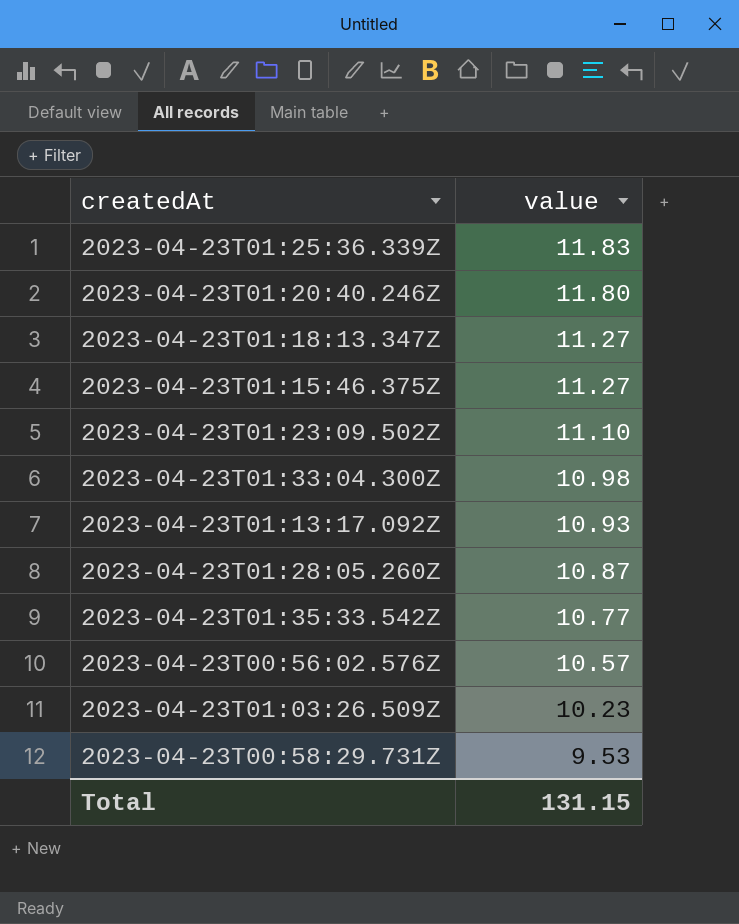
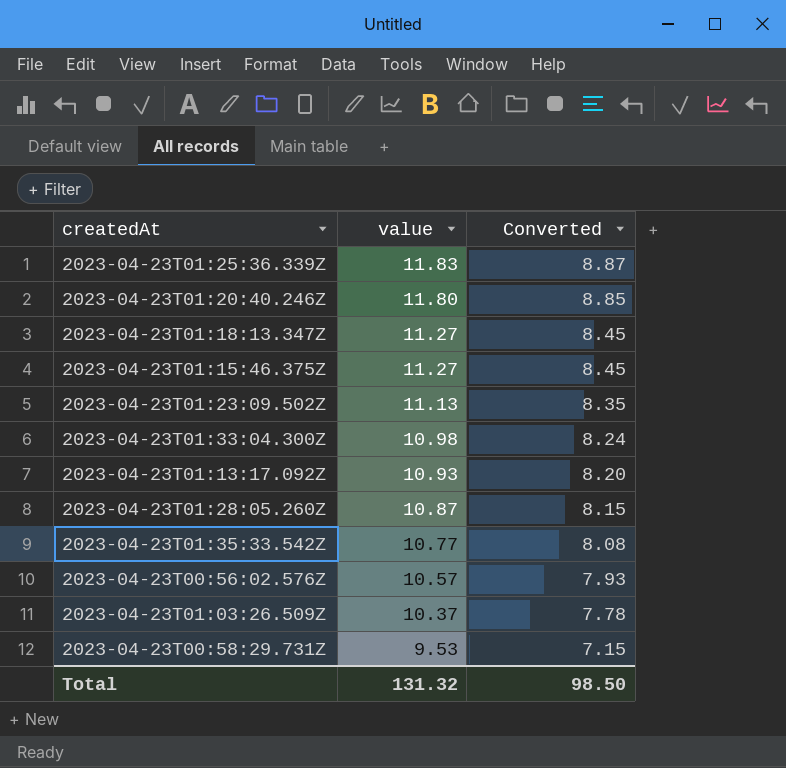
column Converted | formula: none -> [value] * 0.75
2023-04-23T01:23:09.502Z | value: 11.10 -> 11.13
2023-04-23T01:03:26.509Z | value: 10.23 -> 10.37
Total | value: 131.15 -> 131.32

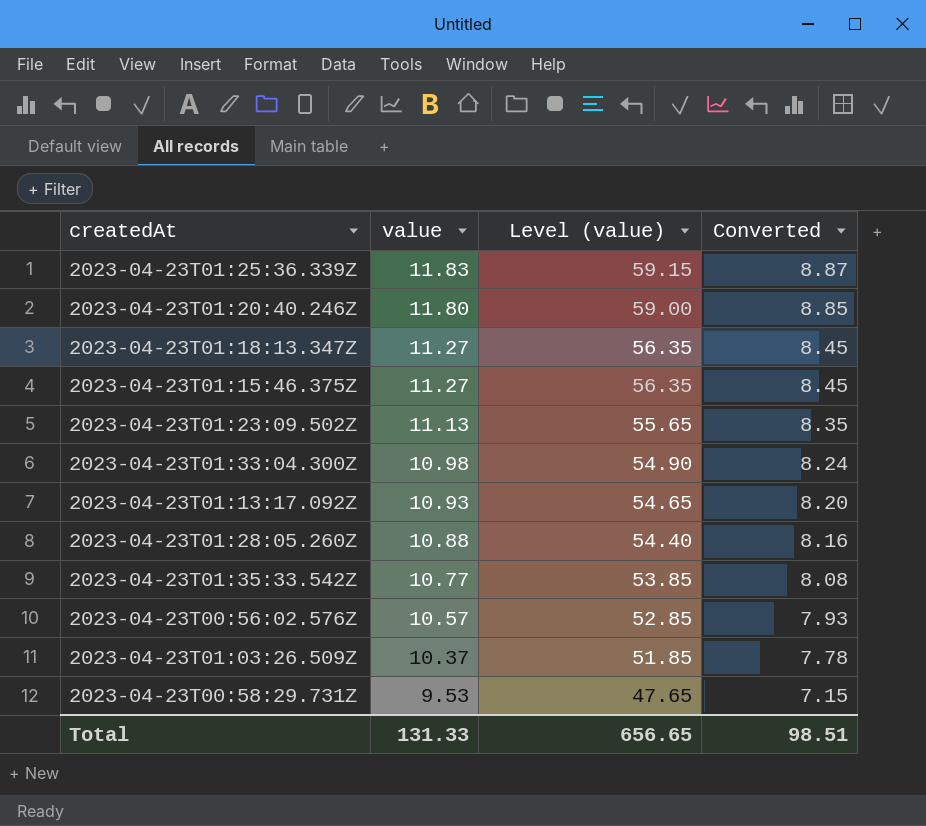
column Level (value) | formula: none -> [value] * 5
2023-04-23T01:28:05.260Z | value: 10.87 -> 10.88
2023-04-23T01:28:05.260Z | Converted: 8.15 -> 8.16
Total | value: 131.32 -> 131.33
Total | Converted: 98.50 -> 98.51

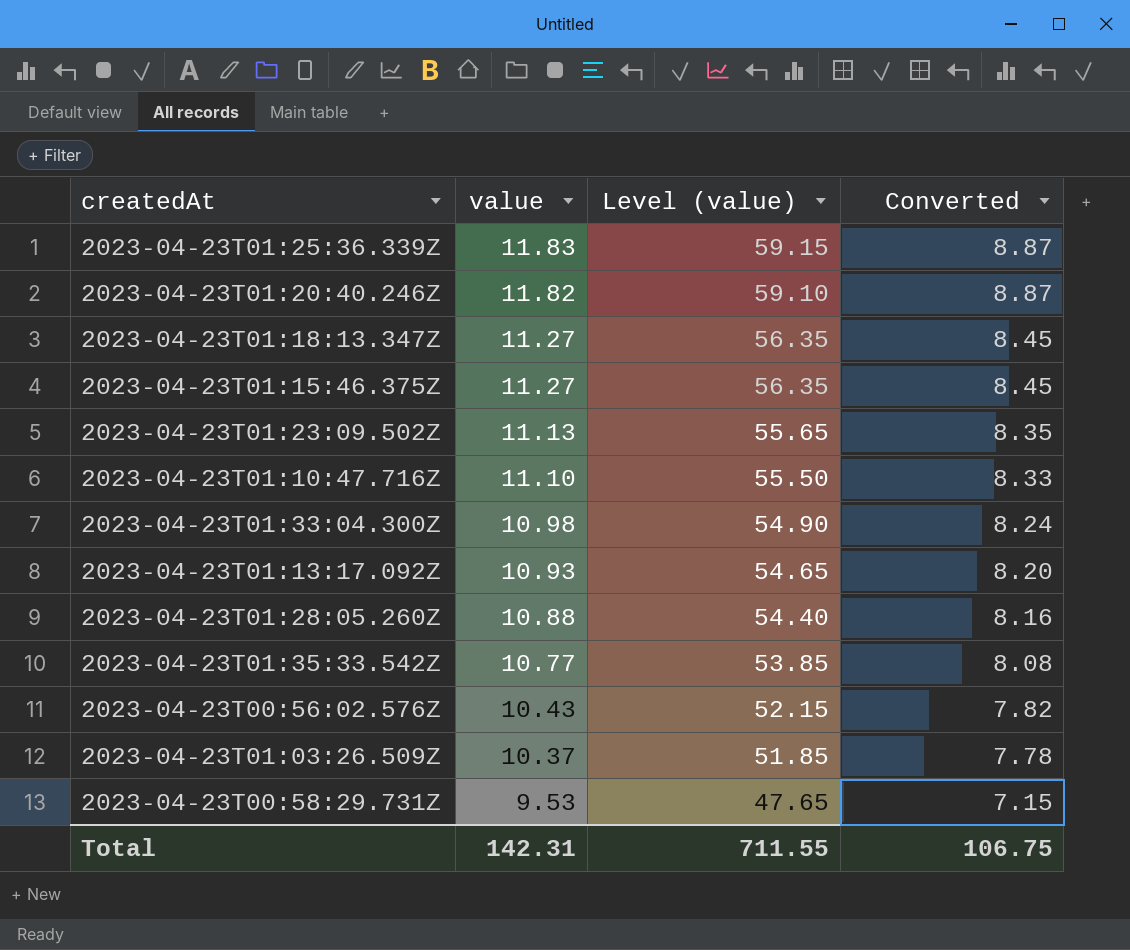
2023-04-23T01:20:40.246Z | value: 11.80 -> 11.82
2023-04-23T01:20:40.246Z | Level (value): 59.00 -> 59.10
2023-04-23T01:20:40.246Z | Converted: 8.85 -> 8.87
row 2023-04-23T01:10:47.716Z: none -> 11.10 | 55.50 | 8.33
2023-04-23T00:56:02.576Z | value: 10.57 -> 10.43
2023-04-23T00:56:02.576Z | Level (value): 52.85 -> 52.15
2023-04-23T00:56:02.576Z | Converted: 7.93 -> 7.82
Total | value: 131.33 -> 142.31
Total | Level (value): 656.65 -> 711.55
Total | Converted: 98.51 -> 106.75

